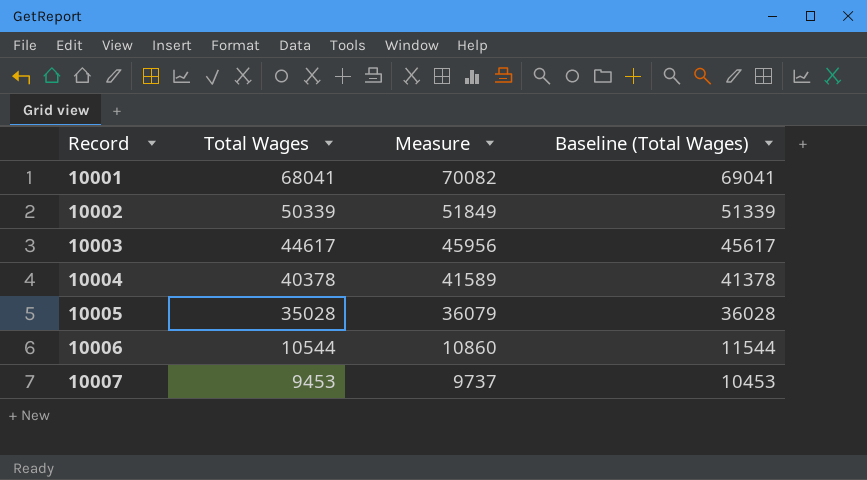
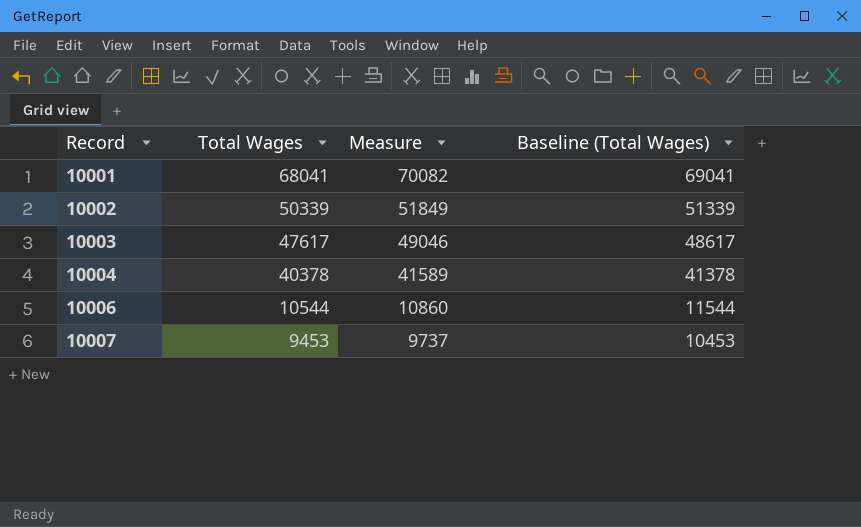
row 10005: 35028 | 36079 | 36028 -> none
10003 | Total Wages: 44617 -> 47617
10003 | Measure: 45956 -> 49046
10003 | Baseline (Total Wages): 45617 -> 48617

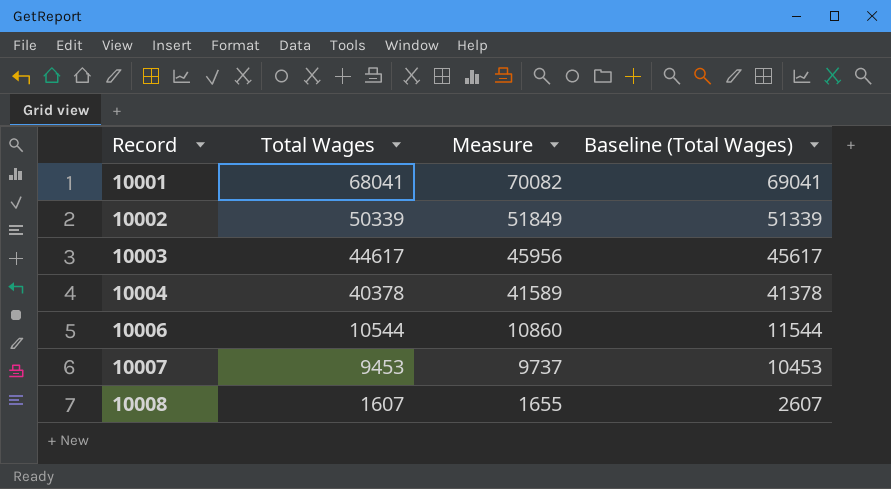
10003 | Total Wages: 47617 -> 44617
10003 | Measure: 49046 -> 45956
10003 | Baseline (Total Wages): 48617 -> 45617
row 10008: none -> 1607 | 1655 | 2607

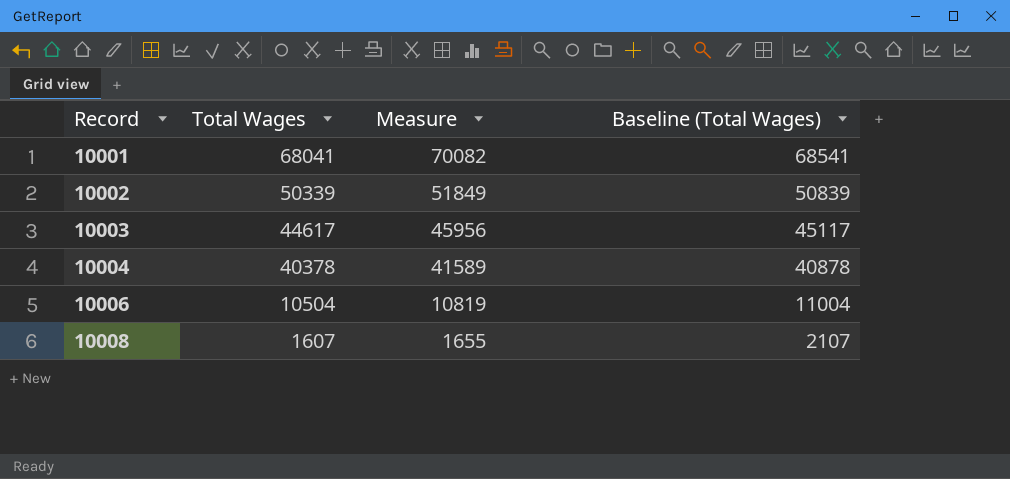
column Baseline (Total Wages) | formula: [Total Wages] + 1000 -> [Total Wages] + 500
row 10007: 9453 | 9737 | 10453 -> none
10006 | Total Wages: 10544 -> 10504
10006 | Measure: 10860 -> 10819

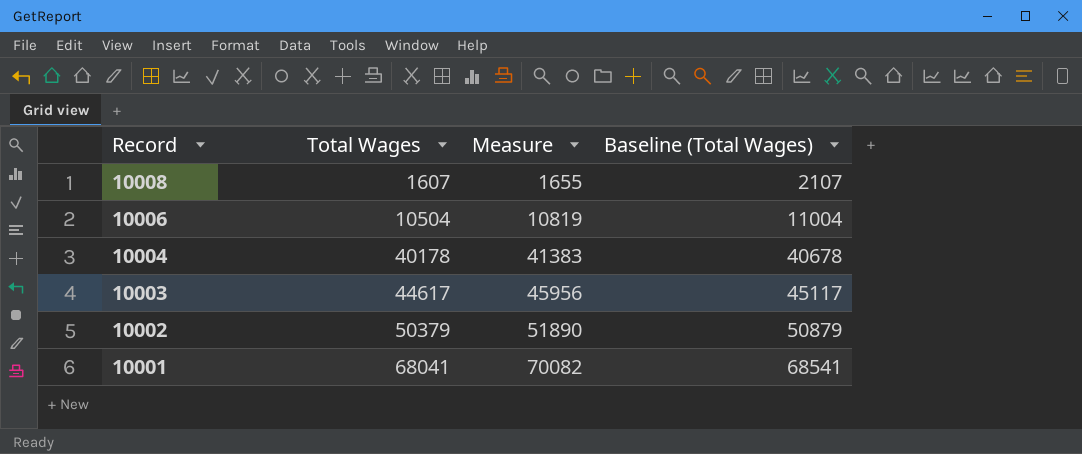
row order: Record ascending -> Record descending
10004 | Total Wages: 40378 -> 40178
10004 | Measure: 41589 -> 41383
10004 | Baseline (Total Wages): 40878 -> 40678
10002 | Total Wages: 50339 -> 50379
10002 | Measure: 51849 -> 51890
10002 | Baseline (Total Wages): 50839 -> 50879

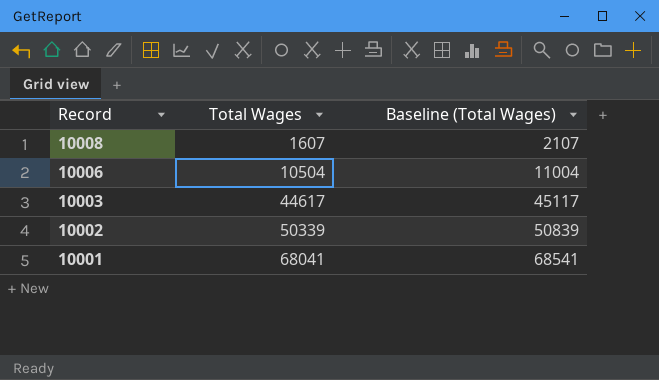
column Measure | formula: [Total Wages] * 1.03 -> none
row 10004: 40178 | 41383 | 40678 -> none
10002 | Total Wages: 50379 -> 50339
10002 | Baseline (Total Wages): 50879 -> 50839

